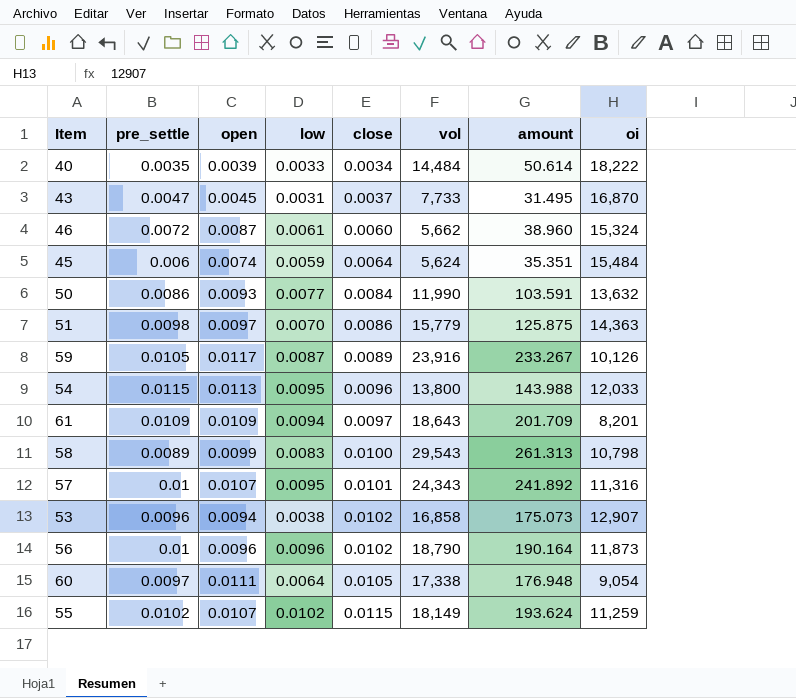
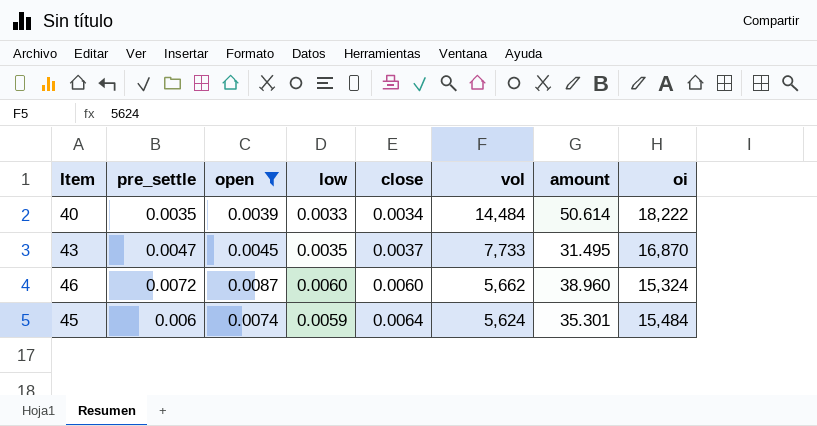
filter: none -> open <= 0.0087
43 | low: 0.0031 -> 0.0035
46 | low: 0.0061 -> 0.0060
45 | amount: 35.351 -> 35.301

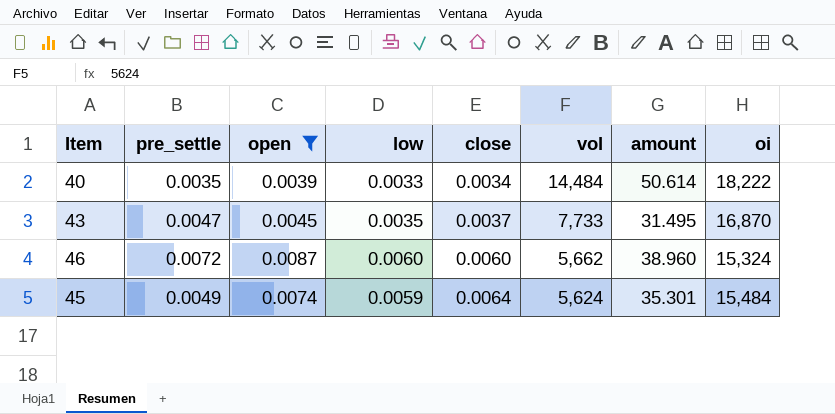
45 | pre_settle: 0.006 -> 0.0049

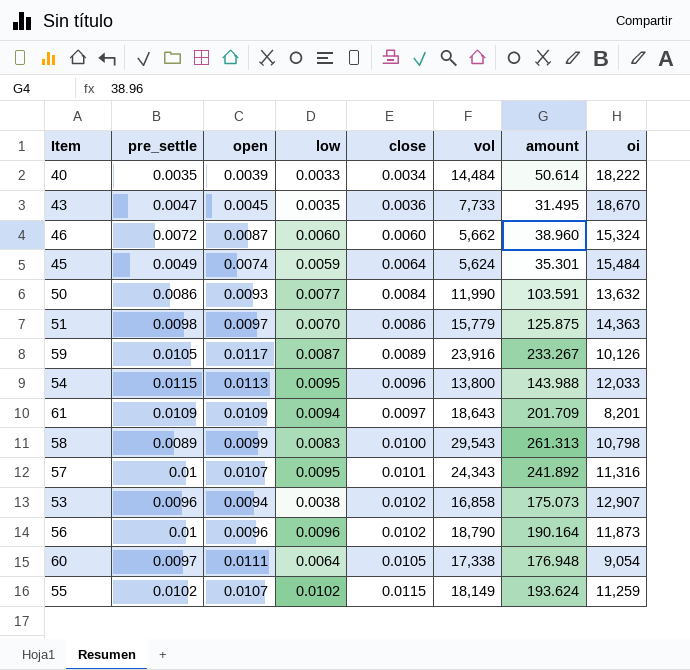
filter: open <= 0.0087 -> none
43 | close: 0.0037 -> 0.0036
43 | oi: 16,870 -> 18,670

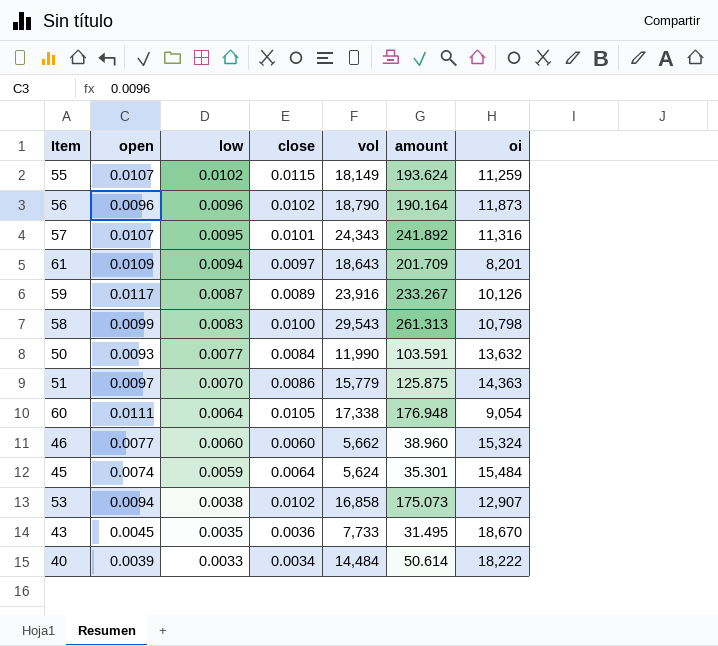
row order: close ascending -> low descending
column pre_settle | position: 2 -> none
row 54: 0.0115 | 0.0113 | 0.0095 | 0.0096 | 13,800 | 143.988 | 12,033 -> none
46 | open: 0.0087 -> 0.0077

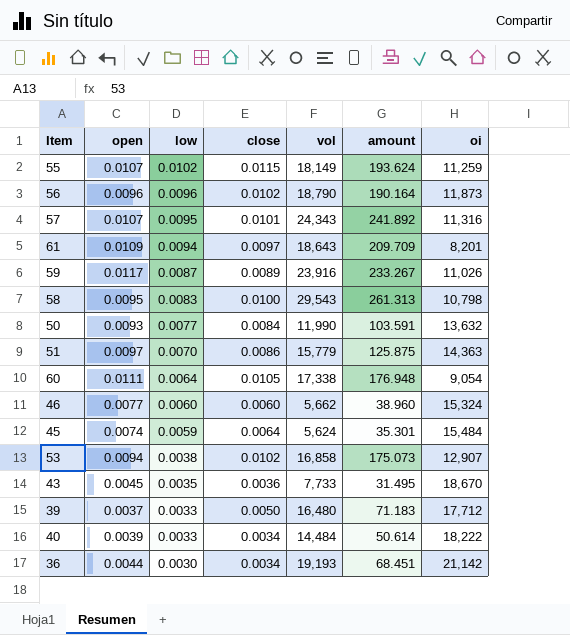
61 | amount: 201.709 -> 209.709
59 | oi: 10,126 -> 11,026
58 | open: 0.0099 -> 0.0095
row 39: none -> 0.0037 | 0.0033 | 0.0050 | 16,480 | 71.183 | 17,712
row 36: none -> 0.0044 | 0.0030 | 0.0034 | 19,193 | 68.451 | 21,142

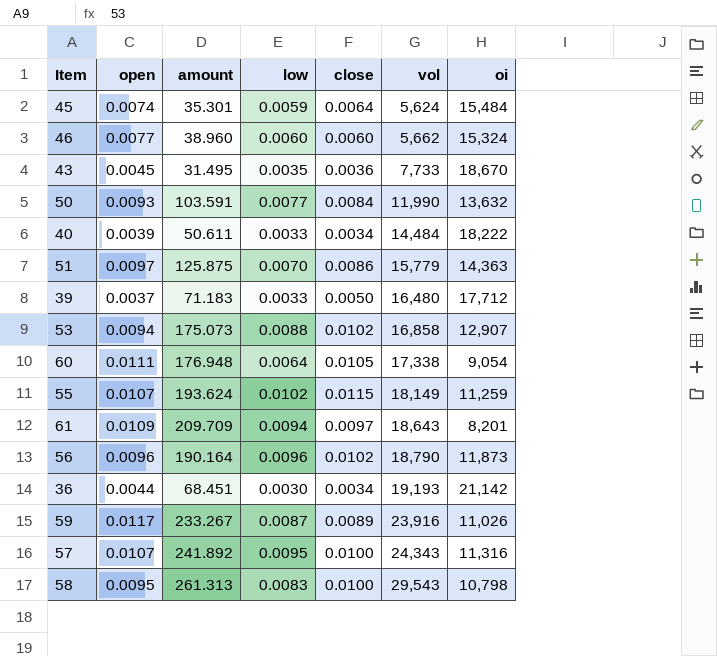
row order: low descending -> vol ascending
column amount | position: 6 -> 3
40 | amount: 50.614 -> 50.611
53 | low: 0.0038 -> 0.0088
57 | close: 0.0101 -> 0.0100

